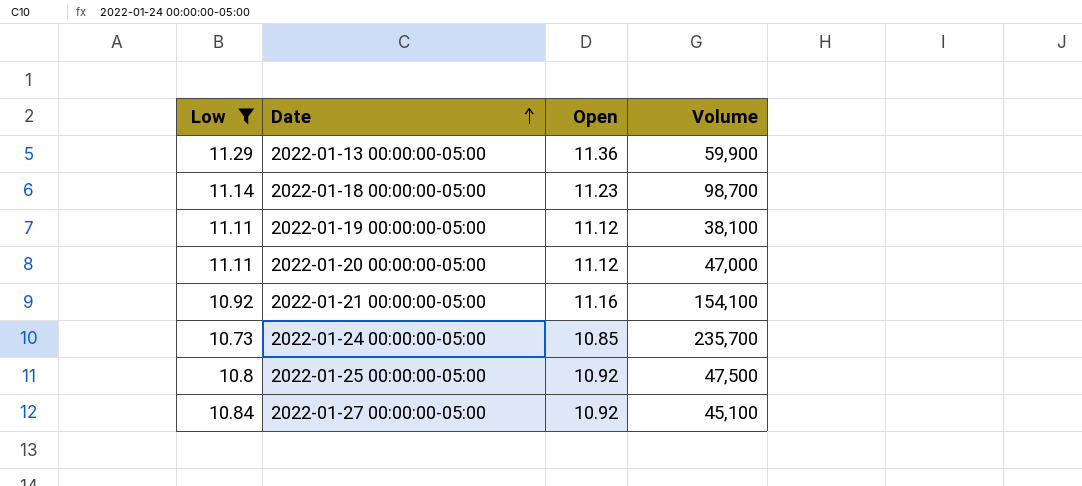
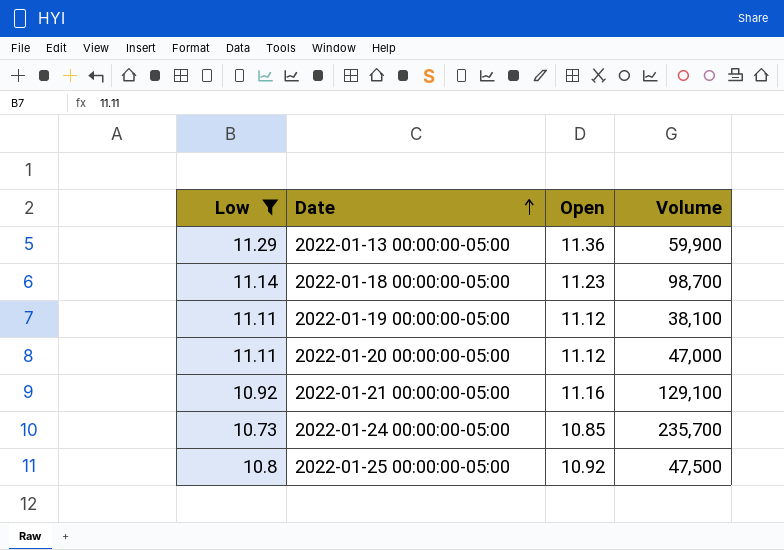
row 2022-01-27 00:00:00-05:00: 10.84 | 10.92 | 45,100 -> none
2022-01-21 00:00:00-05:00 | Volume: 154,100 -> 129,100

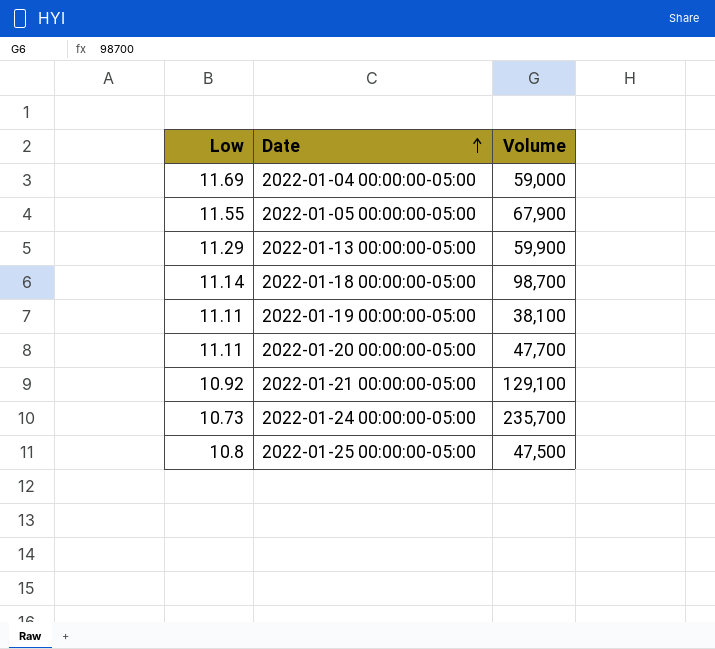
filter: Low <= 11.29 -> none
column Open | position: 3 -> none
2022-01-20 00:00:00-05:00 | Volume: 47,000 -> 47,700

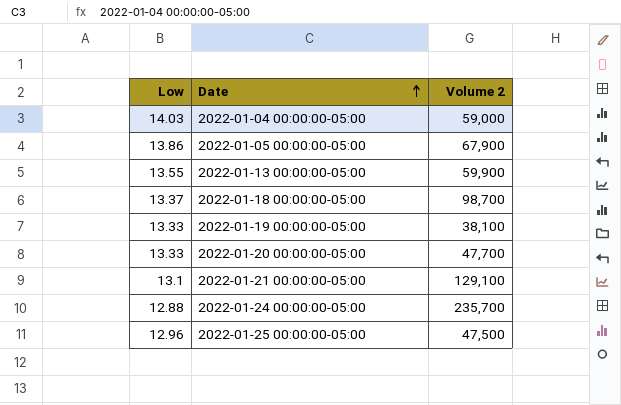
column name: Volume -> Volume 2
2022-01-04 00:00:00-05:00 | Low: 11.69 -> 14.03
2022-01-05 00:00:00-05:00 | Low: 11.55 -> 13.86
2022-01-13 00:00:00-05:00 | Low: 11.29 -> 13.55
2022-01-18 00:00:00-05:00 | Low: 11.14 -> 13.37
2022-01-19 00:00:00-05:00 | Low: 11.11 -> 13.33
2022-01-20 00:00:00-05:00 | Low: 11.11 -> 13.33
2022-01-21 00:00:00-05:00 | Low: 10.92 -> 13.1
2022-01-24 00:00:00-05:00 | Low: 10.73 -> 12.88
2022-01-25 00:00:00-05:00 | Low: 10.8 -> 12.96

